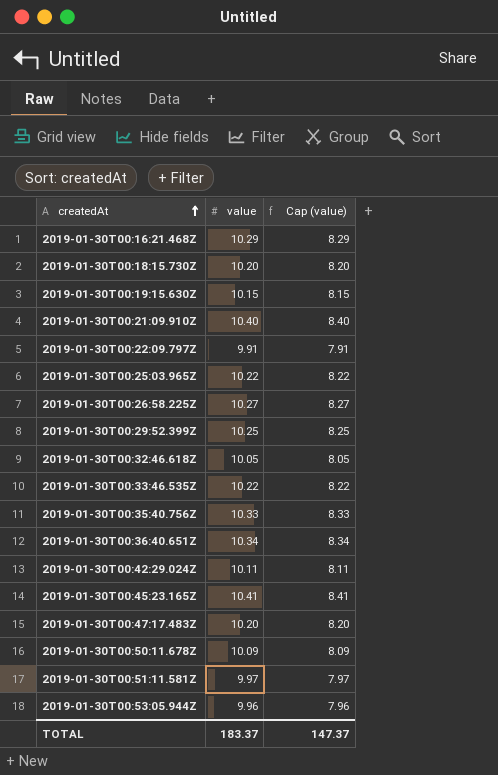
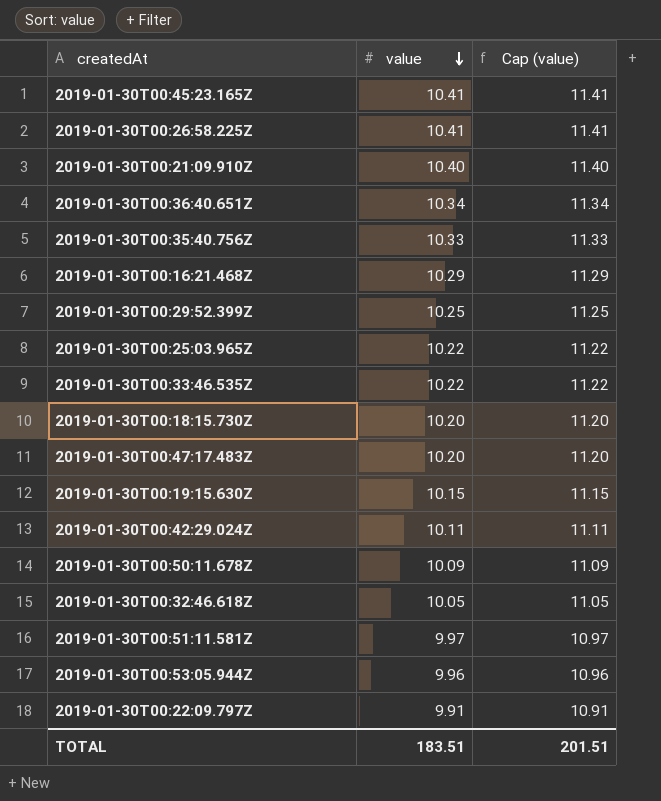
row order: createdAt ascending -> value descending
column Cap (value) | formula: [value] - 2 -> [value] + 1
2019-01-30T00:26:58.225Z | value: 10.27 -> 10.41
TOTAL | value: 183.37 -> 183.51
TOTAL | Cap (value): 147.37 -> 201.51

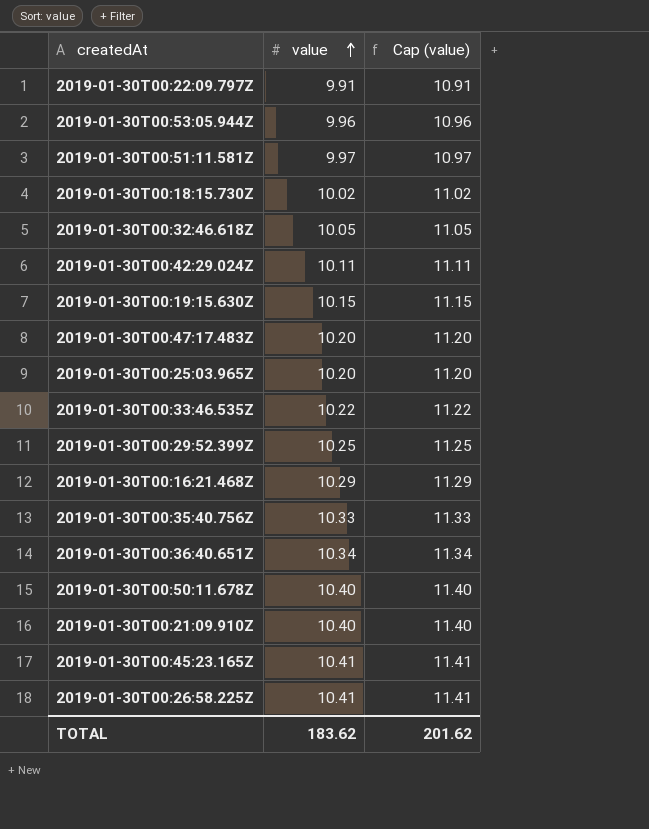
row order: value descending -> value ascending
2019-01-30T00:18:15.730Z | value: 10.20 -> 10.02
2019-01-30T00:18:15.730Z | Cap (value): 11.20 -> 11.02
2019-01-30T00:25:03.965Z | value: 10.22 -> 10.20
2019-01-30T00:25:03.965Z | Cap (value): 11.22 -> 11.20
2019-01-30T00:50:11.678Z | value: 10.09 -> 10.40
2019-01-30T00:50:11.678Z | Cap (value): 11.09 -> 11.40
TOTAL | value: 183.51 -> 183.62
TOTAL | Cap (value): 201.51 -> 201.62

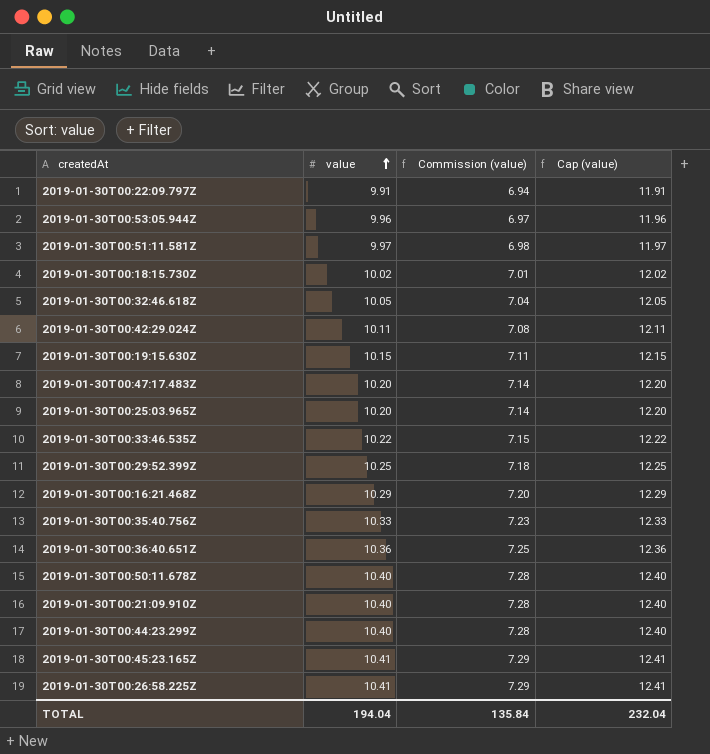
column Commission (value) | formula: none -> [value] * 0.7
column Cap (value) | formula: [value] + 1 -> [value] + 2
2019-01-30T00:36:40.651Z | value: 10.34 -> 10.36
row 2019-01-30T00:44:23.299Z: none -> 10.40 | 7.28 | 12.40
TOTAL | value: 183.62 -> 194.04
TOTAL | Cap (value): 201.62 -> 232.04

